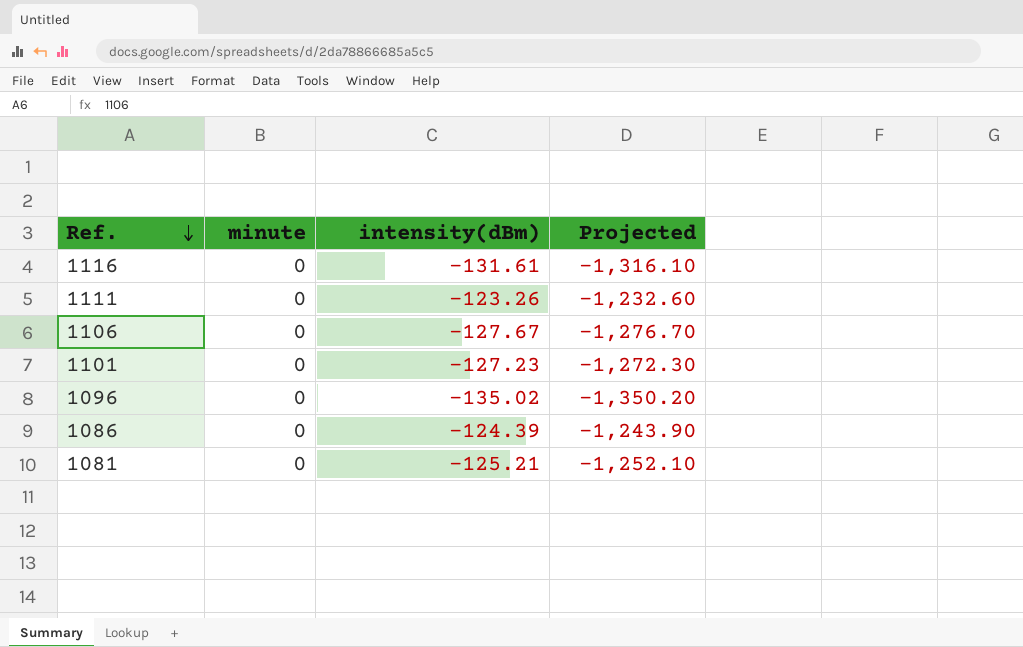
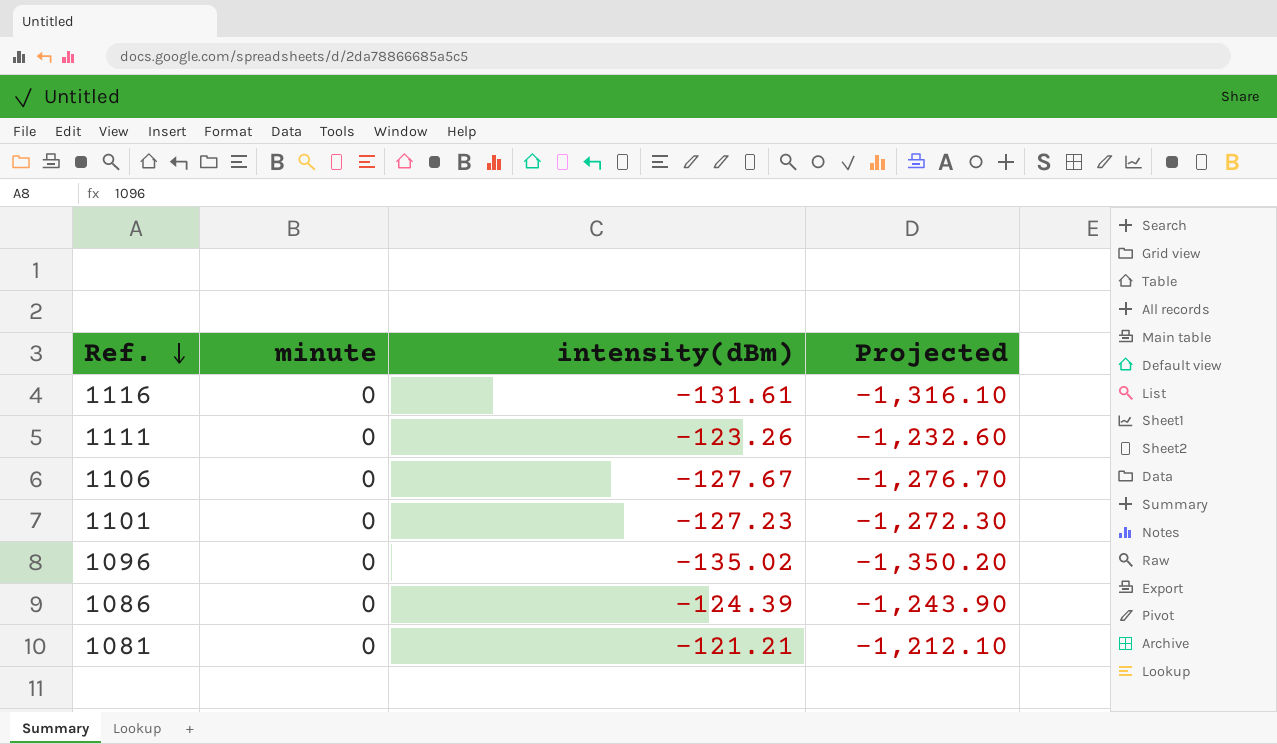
1081 | intensity(dBm): -125.21 -> -121.21
1081 | Projected: -1,252.10 -> -1,212.10

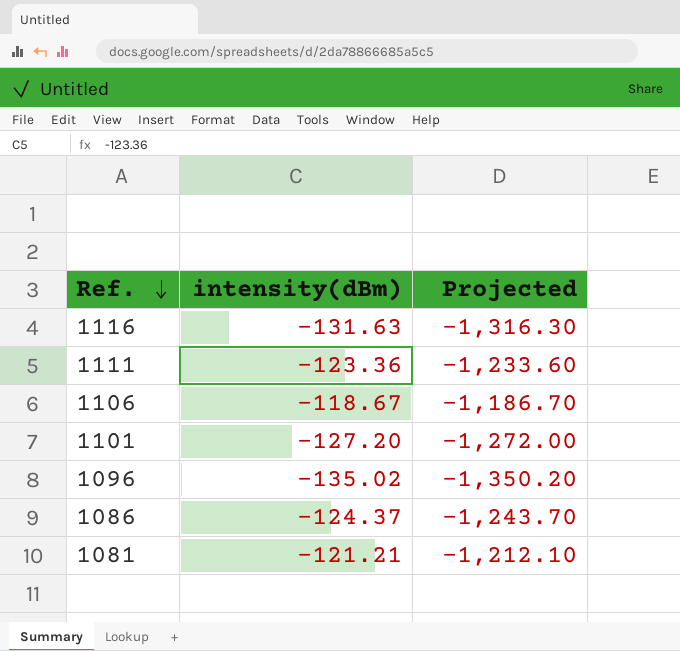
column minute | position: 2 -> none
1116 | intensity(dBm): -131.61 -> -131.63
1116 | Projected: -1,316.10 -> -1,316.30
1111 | intensity(dBm): -123.26 -> -123.36
1111 | Projected: -1,232.60 -> -1,233.60
1106 | intensity(dBm): -127.67 -> -118.67
1106 | Projected: -1,276.70 -> -1,186.70
1101 | intensity(dBm): -127.23 -> -127.20
1101 | Projected: -1,272.30 -> -1,272.00
1086 | intensity(dBm): -124.39 -> -124.37
1086 | Projected: -1,243.90 -> -1,243.70

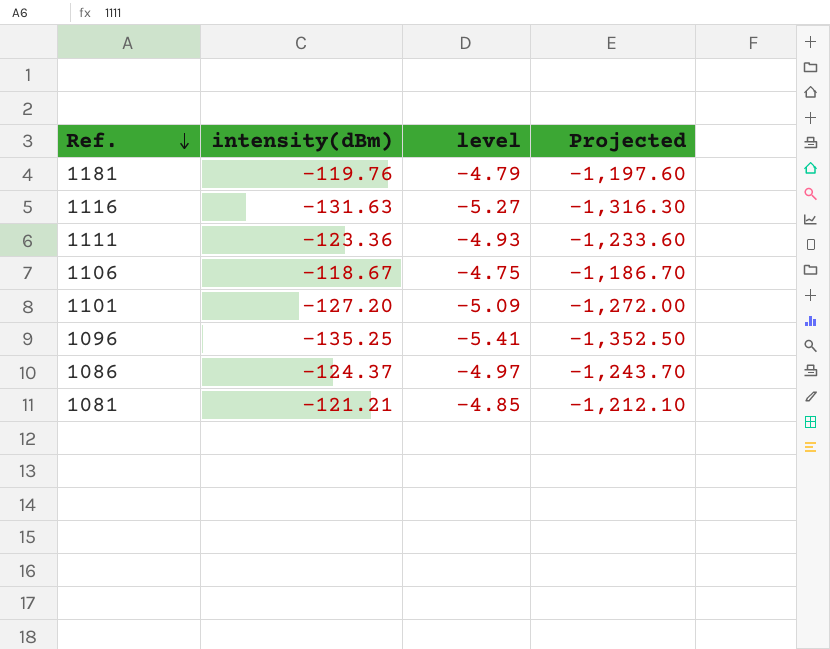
column level | formula: none -> [intensity(dBm)] * 0.04
row 1181: none -> -119.76 | -4.79 | -1,197.60
1096 | intensity(dBm): -135.02 -> -135.25
1096 | Projected: -1,350.20 -> -1,352.50

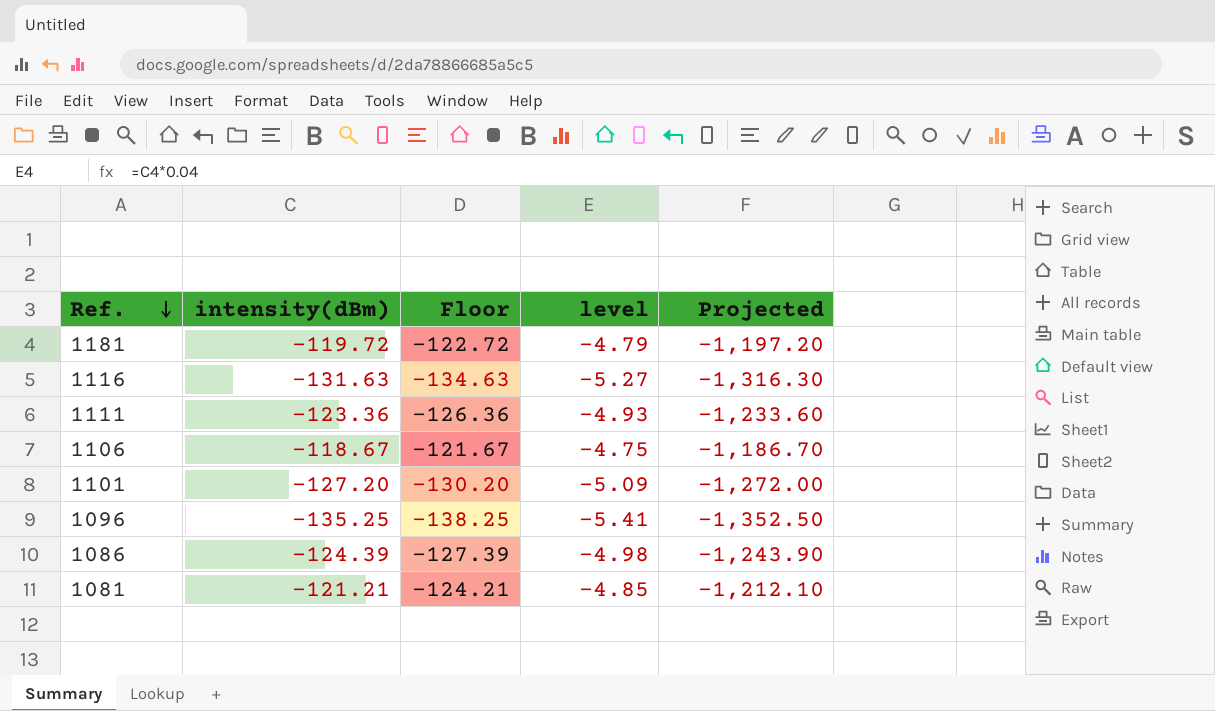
column Floor | formula: none -> [intensity(dBm)] - 3
1181 | intensity(dBm): -119.76 -> -119.72
1181 | Projected: -1,197.60 -> -1,197.20
1086 | intensity(dBm): -124.37 -> -124.39
1086 | level: -4.97 -> -4.98
1086 | Projected: -1,243.70 -> -1,243.90

